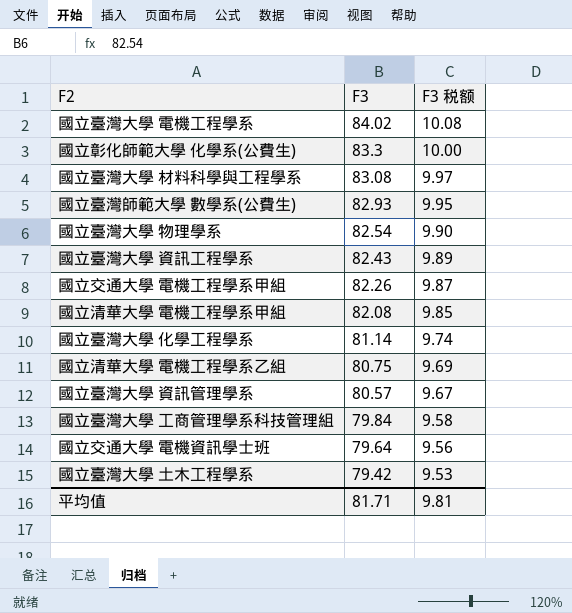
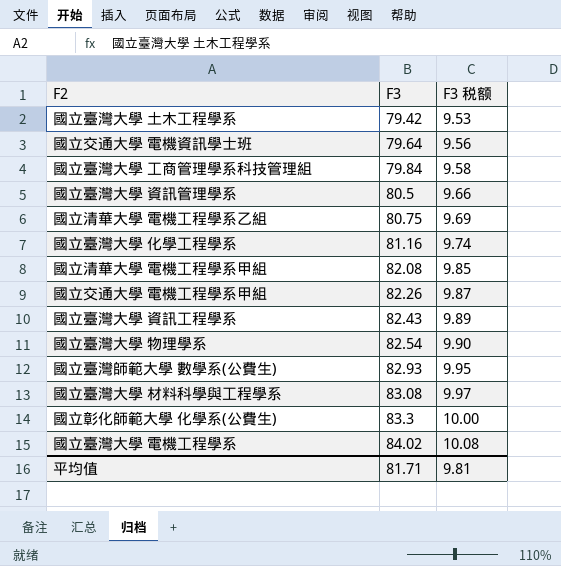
row order: F3 descending -> F3 ascending
國立臺灣大學 資訊管理學系 | F3: 80.57 -> 80.5
國立臺灣大學 資訊管理學系 | F3 税额: 9.67 -> 9.66
國立臺灣大學 化學工程學系 | F3: 81.14 -> 81.16

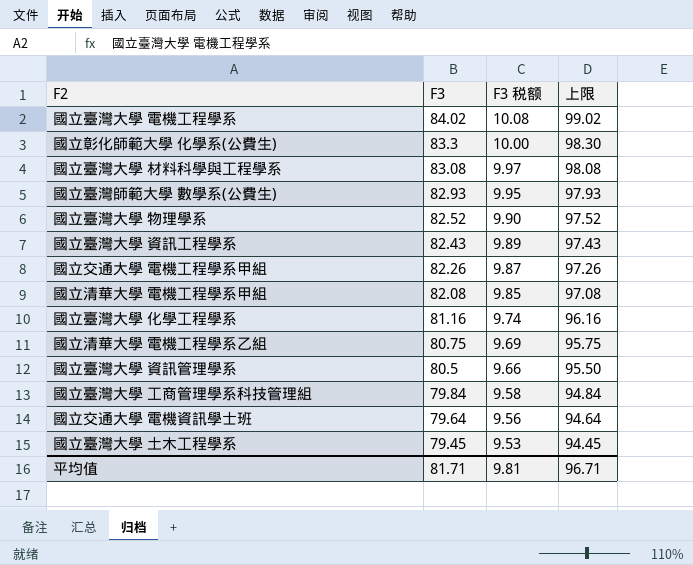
row order: F3 ascending -> F3 descending
column 上限 | formula: none -> [F3] + 15
國立臺灣大學 物理學系 | F3: 82.54 -> 82.52
國立臺灣大學 土木工程學系 | F3: 79.42 -> 79.45

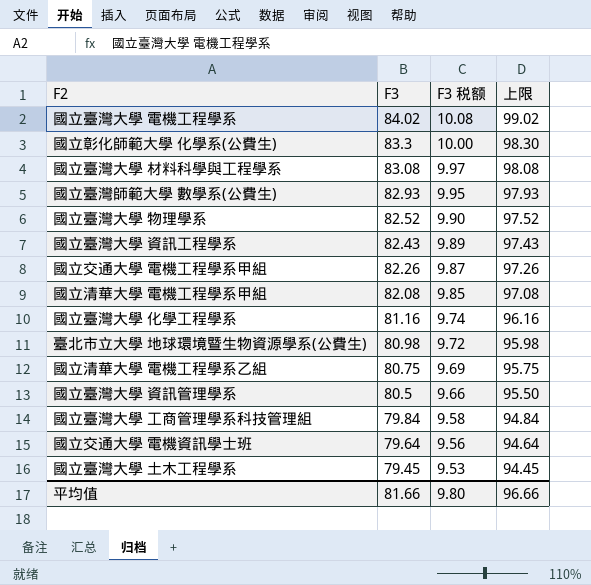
row 臺北市立大學 地球環境暨生物資源學系(公費生): none -> 80.98 | 9.72 | 95.98
平均值 | F3: 81.71 -> 81.66
平均值 | F3 税额: 9.81 -> 9.80
平均值 | 上限: 96.71 -> 96.66

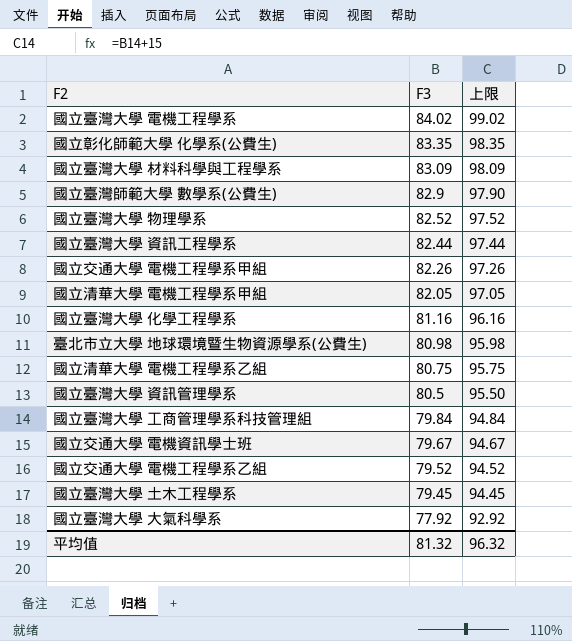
column F3 税额 | formula: [F3] * 0.12 -> none
國立彰化師範大學 化學系(公費生) | F3: 83.3 -> 83.35
國立彰化師範大學 化學系(公費生) | 上限: 98.30 -> 98.35
國立臺灣大學 材料科學與工程學系 | F3: 83.08 -> 83.09
國立臺灣大學 材料科學與工程學系 | 上限: 98.08 -> 98.09
國立臺灣師範大學 數學系(公費生) | F3: 82.93 -> 82.9
國立臺灣師範大學 數學系(公費生) | 上限: 97.93 -> 97.90
國立臺灣大學 資訊工程學系 | F3: 82.43 -> 82.44
國立臺灣大學 資訊工程學系 | 上限: 97.43 -> 97.44
國立清華大學 電機工程學系甲組 | F3: 82.08 -> 82.05
國立清華大學 電機工程學系甲組 | 上限: 97.08 -> 97.05
國立交通大學 電機資訊學士班 | F3: 79.64 -> 79.67
國立交通大學 電機資訊學士班 | 上限: 94.64 -> 94.67
row 國立交通大學 電機工程學系乙組: none -> 79.52 | 94.52
row 國立臺灣大學 大氣科學系: none -> 77.92 | 92.92
平均值 | F3: 81.66 -> 81.32
平均值 | 上限: 96.66 -> 96.32

